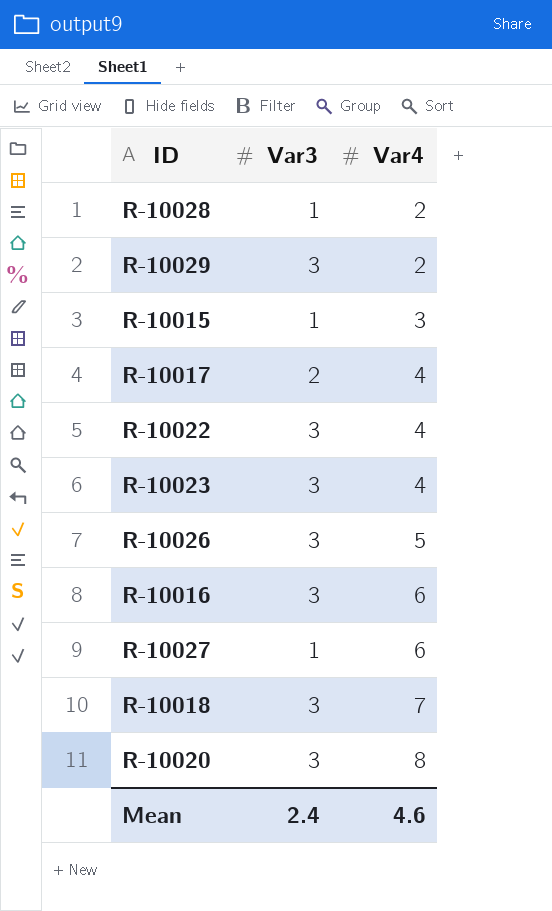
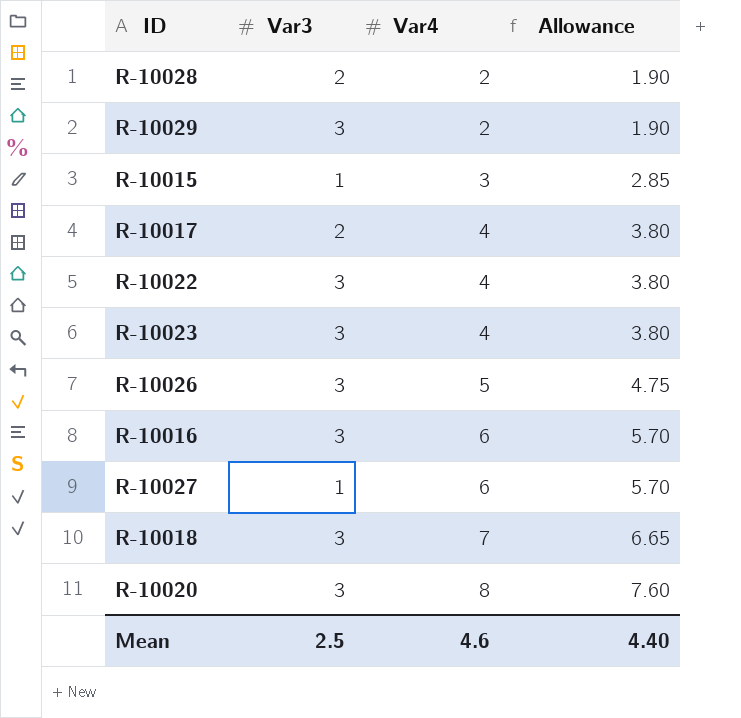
column Allowance | formula: none -> [Var4] * 0.95
R-10028 | Var3: 1 -> 2
Mean | Var3: 2.4 -> 2.5

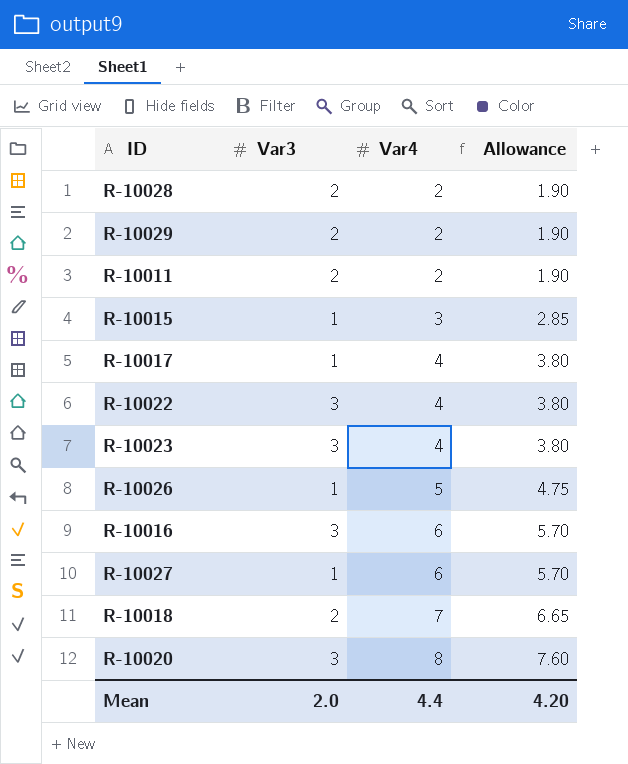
R-10029 | Var3: 3 -> 2
row R-10011: none -> 2 | 2 | 1.90
R-10017 | Var3: 2 -> 1
R-10026 | Var3: 3 -> 1
R-10018 | Var3: 3 -> 2
Mean | Var3: 2.5 -> 2.0
Mean | Var4: 4.6 -> 4.4
Mean | Allowance: 4.40 -> 4.20

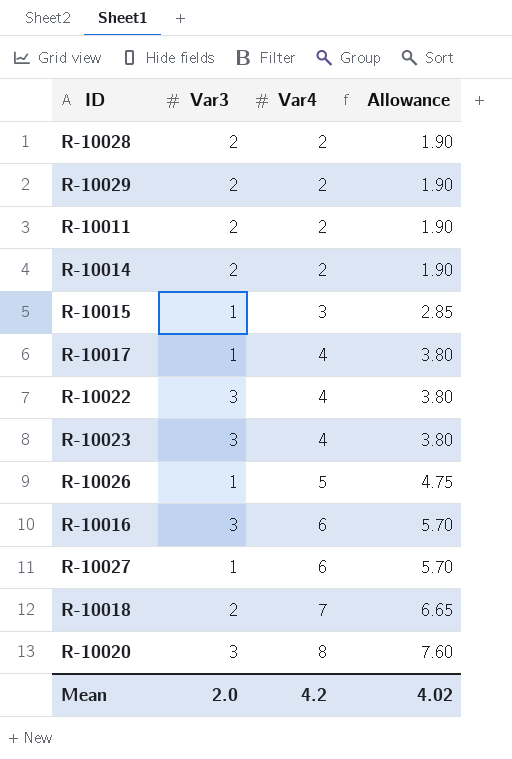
row R-10014: none -> 2 | 2 | 1.90
Mean | Var4: 4.4 -> 4.2
Mean | Allowance: 4.20 -> 4.02

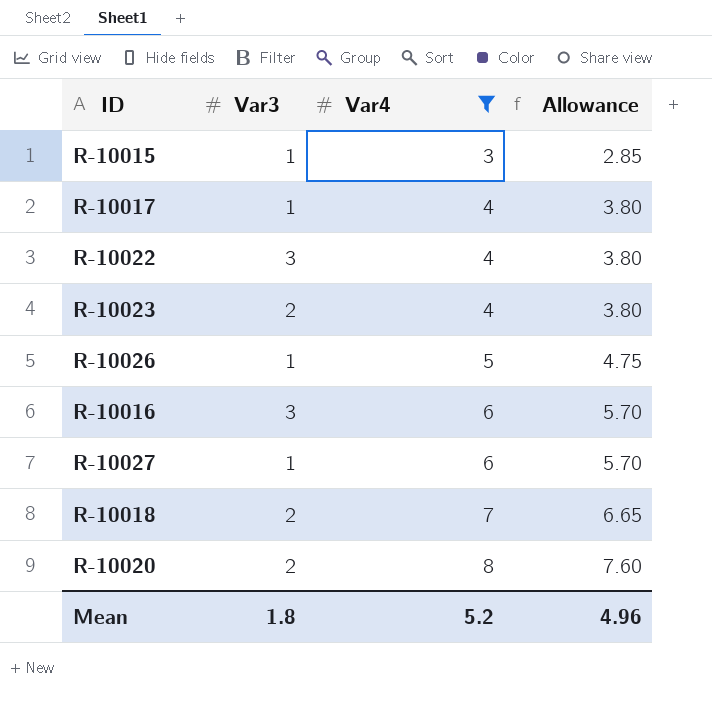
filter: none -> Var4 != 2
R-10023 | Var3: 3 -> 2
R-10020 | Var3: 3 -> 2
Mean | Var3: 2.0 -> 1.8
Mean | Var4: 4.2 -> 5.2
Mean | Allowance: 4.02 -> 4.96

